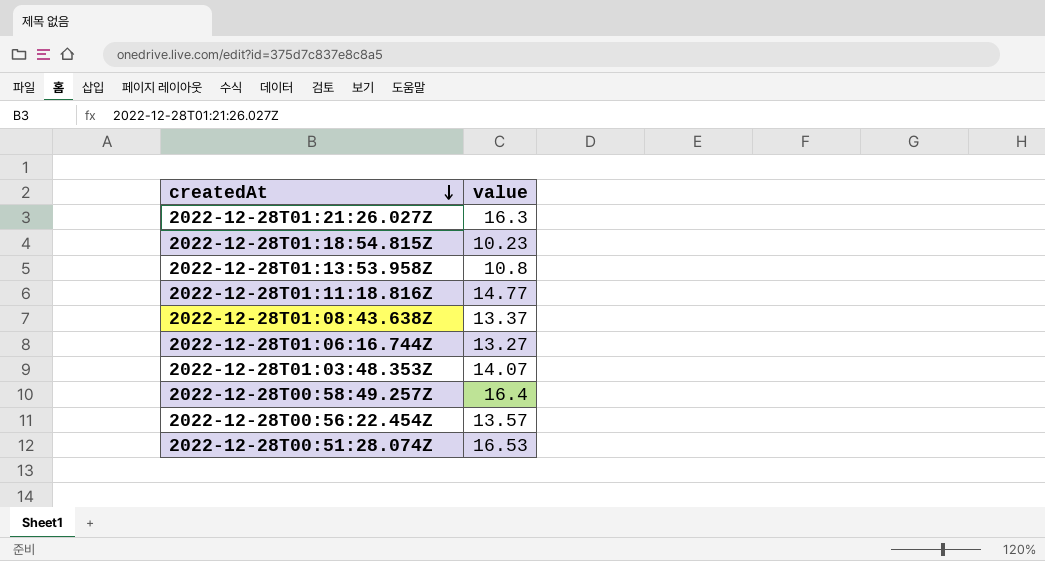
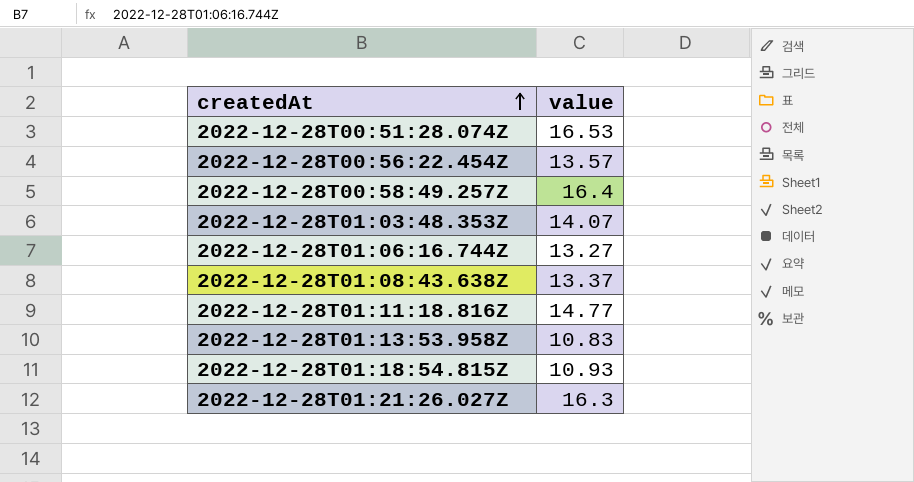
row order: createdAt descending -> createdAt ascending
2022-12-28T01:13:53.958Z | value: 10.8 -> 10.83
2022-12-28T01:18:54.815Z | value: 10.23 -> 10.93

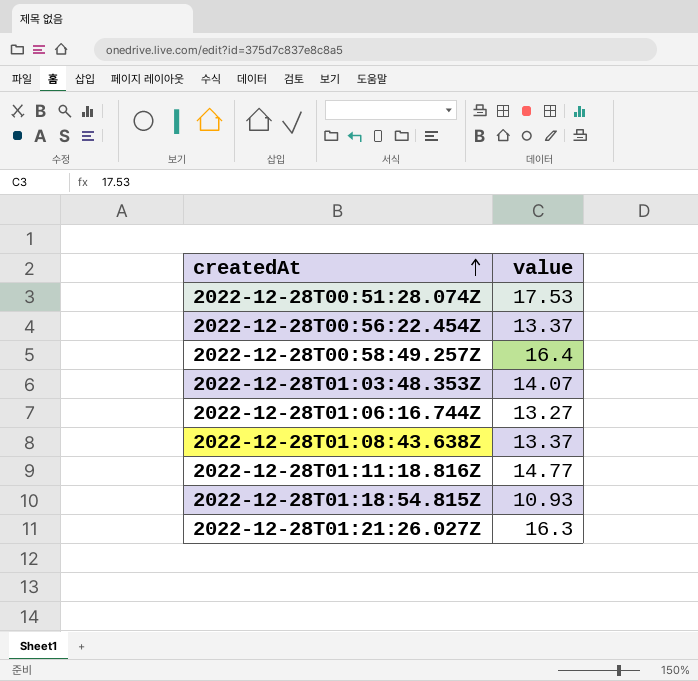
row 2022-12-28T01:13:53.958Z: 10.83 -> none
2022-12-28T00:51:28.074Z | value: 16.53 -> 17.53
2022-12-28T00:56:22.454Z | value: 13.57 -> 13.37

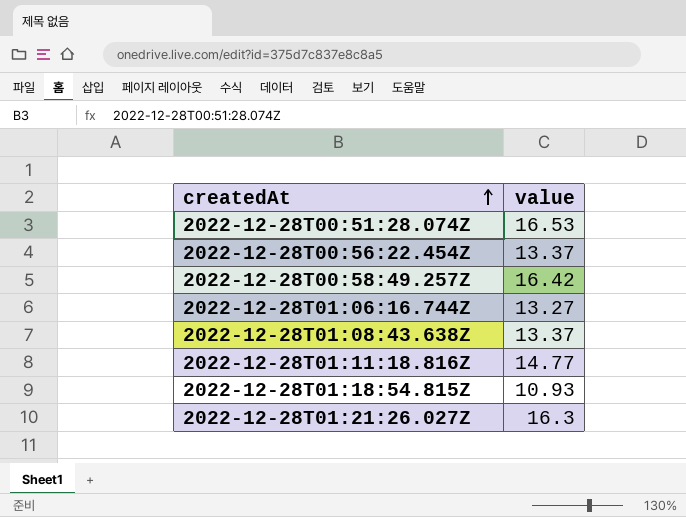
row 2022-12-28T01:03:48.353Z: 14.07 -> none
2022-12-28T00:51:28.074Z | value: 17.53 -> 16.53
2022-12-28T00:58:49.257Z | value: 16.4 -> 16.42

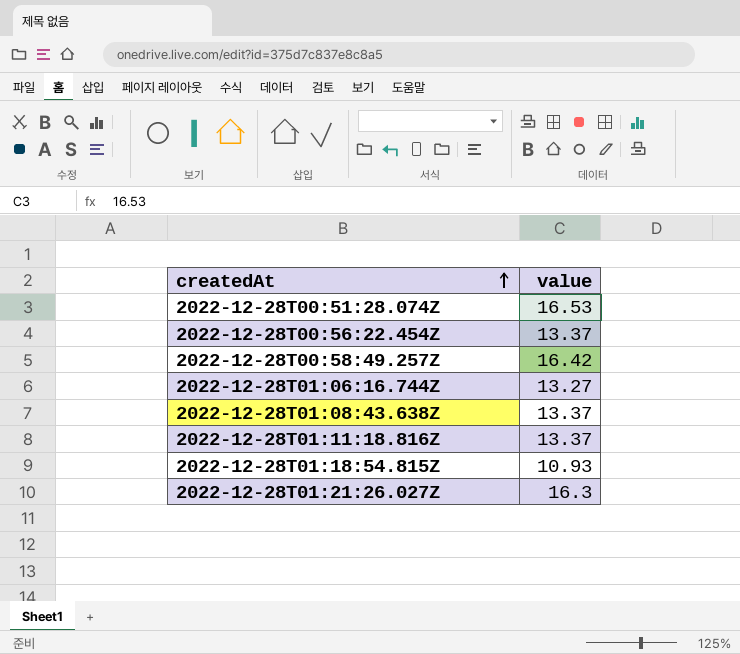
2022-12-28T01:11:18.816Z | value: 14.77 -> 13.37

